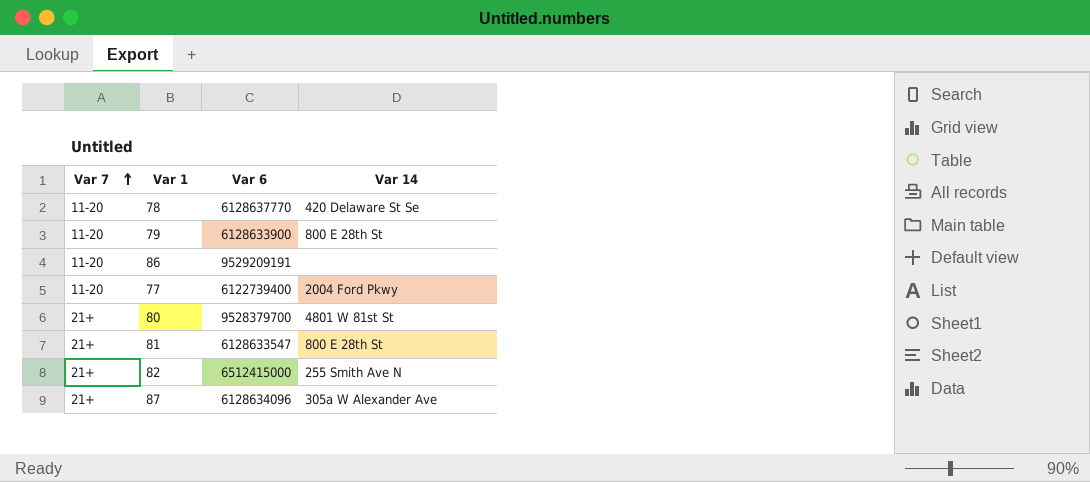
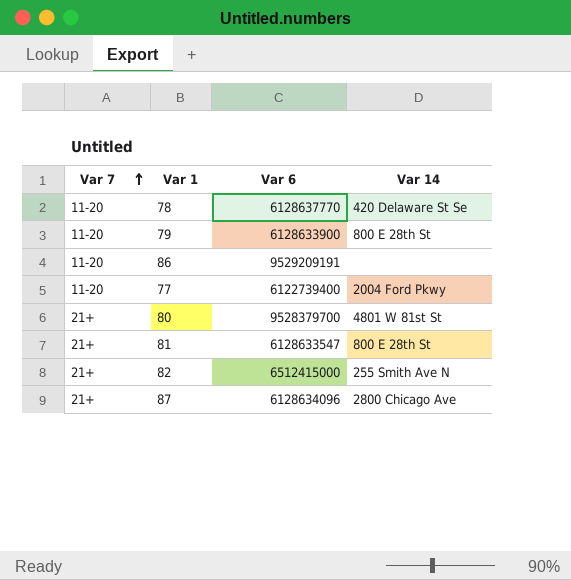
87 | Var 14: 305a W Alexander Ave -> 2800 Chicago Ave

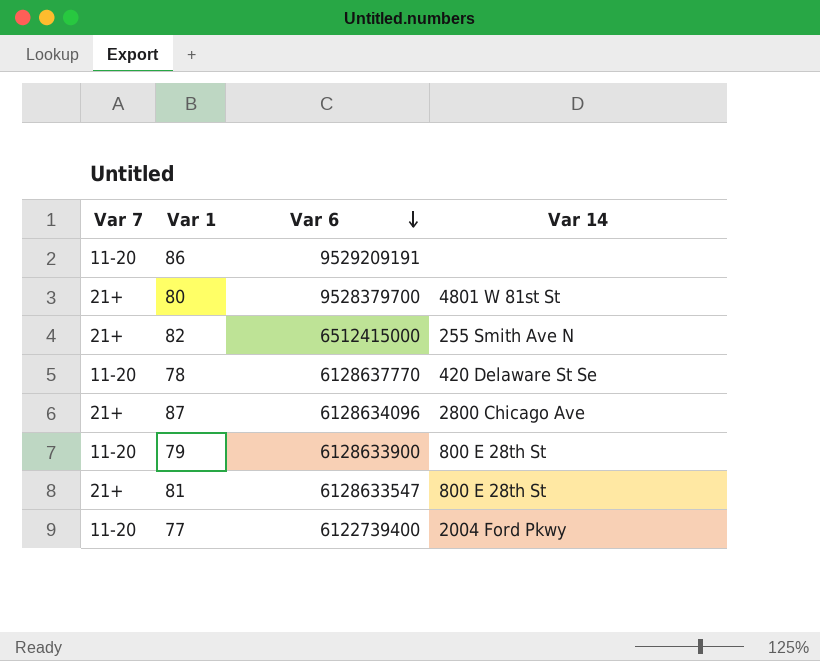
row order: Var 7 ascending -> Var 6 descending

